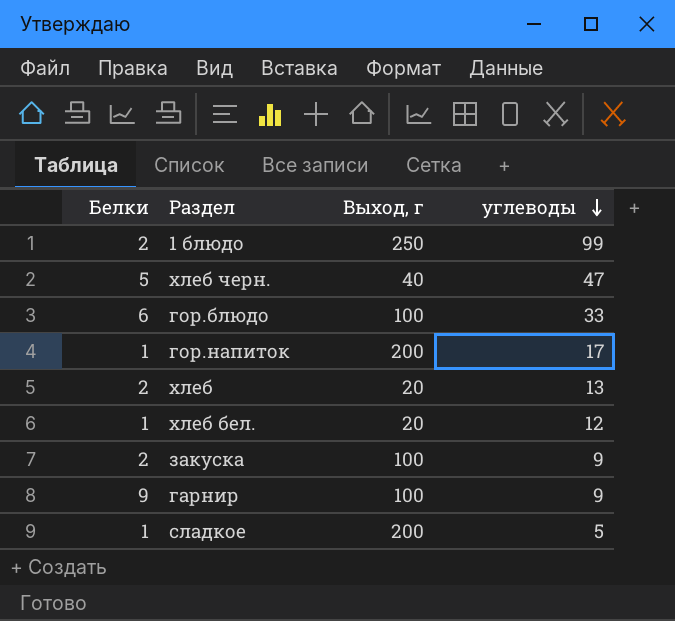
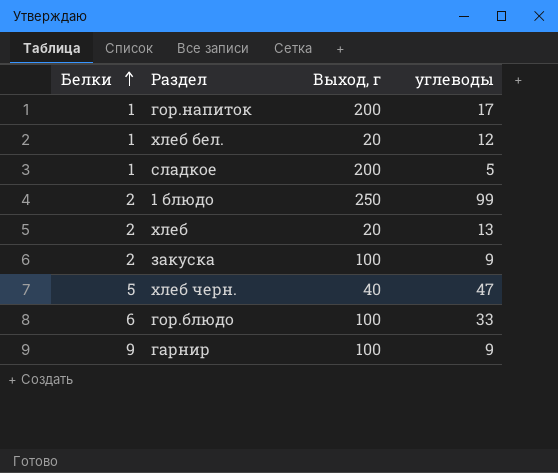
row order: углеводы descending -> Белки ascending

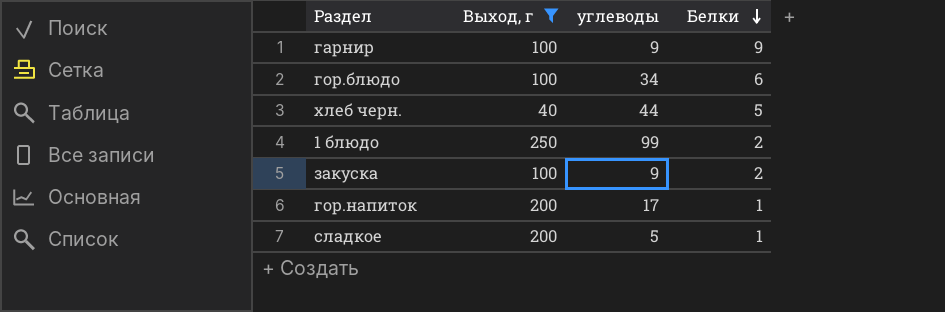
filter: none -> Выход, г != 20
row order: Белки ascending -> Белки descending
column Белки | position: 1 -> 4
гор.блюдо | углеводы: 33 -> 34
хлеб черн. | углеводы: 47 -> 44

